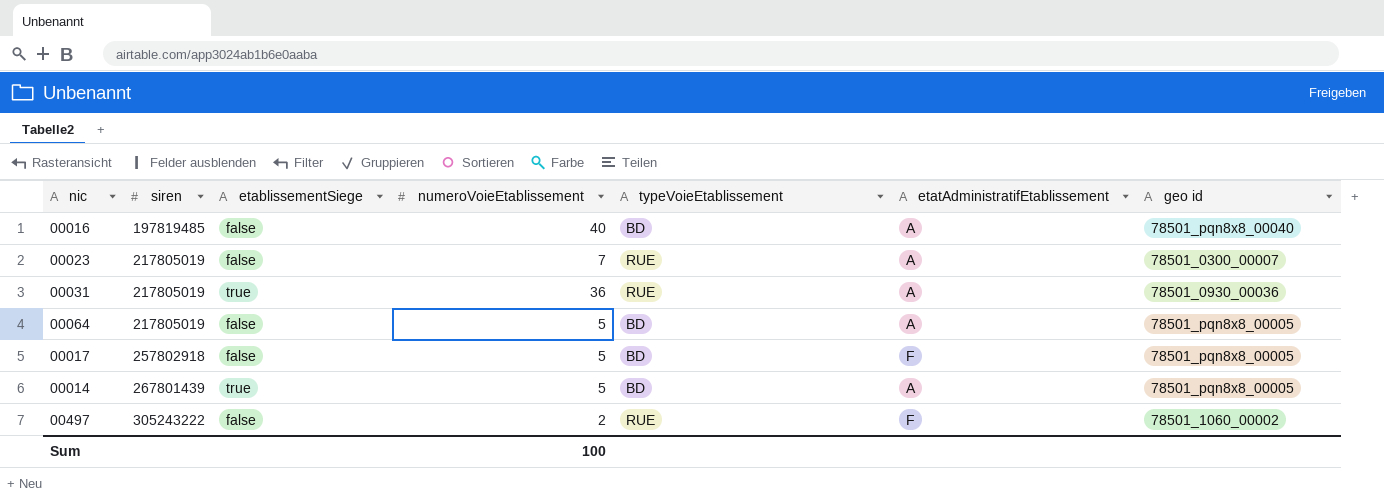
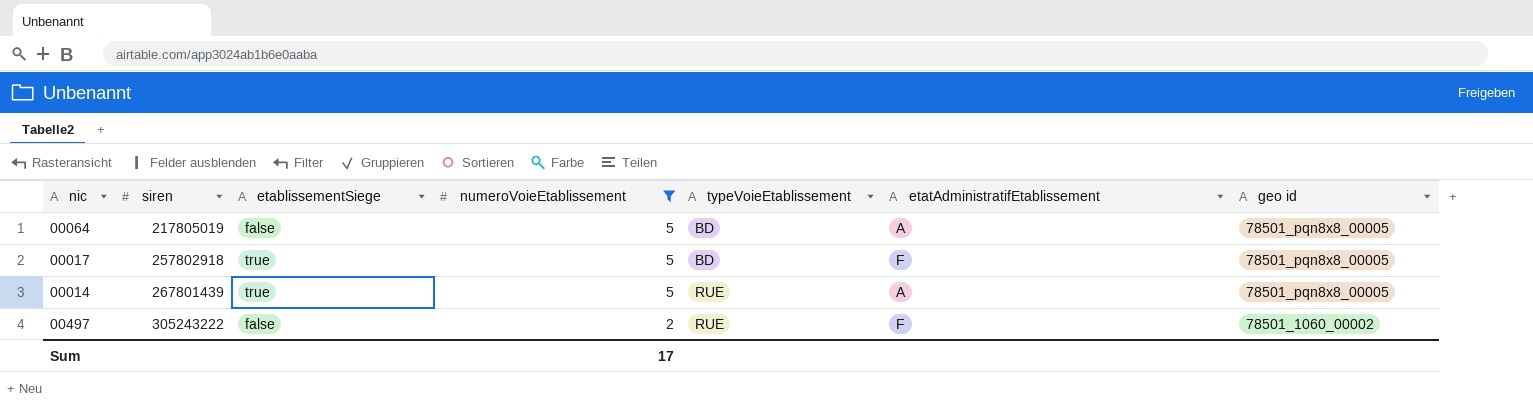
filter: none -> numeroVoieEtablissement <= 5
00017 | etablissementSiege: false -> true
00014 | typeVoieEtablissement: BD -> RUE
Sum | numeroVoieEtablissement: 100 -> 17

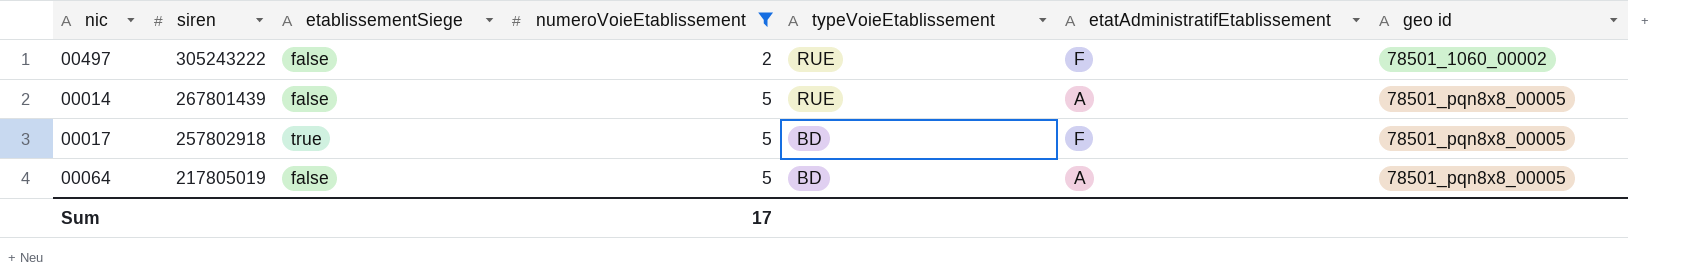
row order: siren ascending -> siren descending
00014 | etablissementSiege: true -> false

